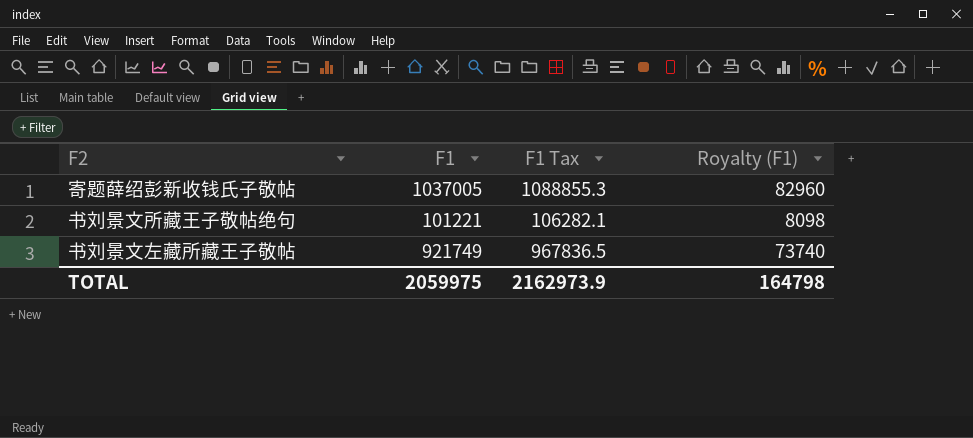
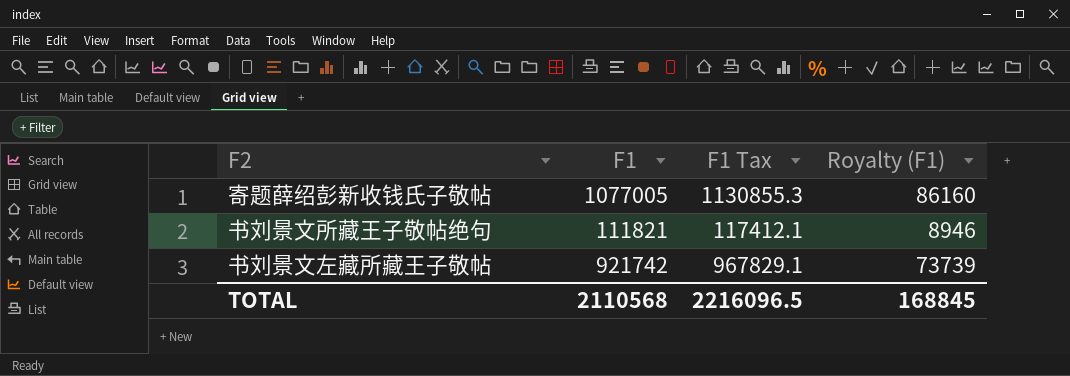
寄题薛绍彭新收钱氏子敬帖 | F1: 1037005 -> 1077005
寄题薛绍彭新收钱氏子敬帖 | F1 Tax: 1088855.3 -> 1130855.3
寄题薛绍彭新收钱氏子敬帖 | Royalty (F1): 82960 -> 86160
书刘景文所藏王子敬帖绝句 | F1: 101221 -> 111821
书刘景文所藏王子敬帖绝句 | F1 Tax: 106282.1 -> 117412.1
书刘景文所藏王子敬帖绝句 | Royalty (F1): 8098 -> 8946
书刘景文左藏所藏王子敬帖 | F1: 921749 -> 921742
书刘景文左藏所藏王子敬帖 | F1 Tax: 967836.5 -> 967829.1
书刘景文左藏所藏王子敬帖 | Royalty (F1): 73740 -> 73739
TOTAL | F1: 2059975 -> 2110568
TOTAL | F1 Tax: 2162973.9 -> 2216096.5
TOTAL | Royalty (F1): 164798 -> 168845

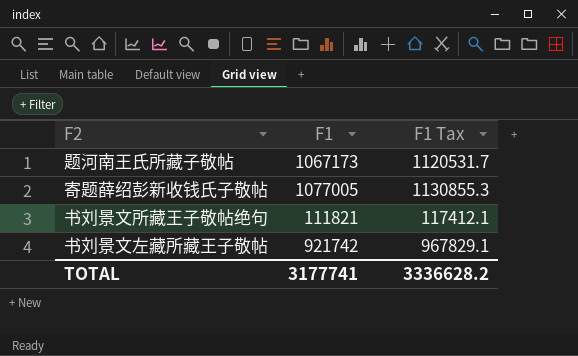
column Royalty (F1) | formula: [F1] * 0.08 -> none
row 题河南王氏所藏子敬帖: none -> 1067173 | 1120531.7
TOTAL | F1: 2110568 -> 3177741
TOTAL | F1 Tax: 2216096.5 -> 3336628.2

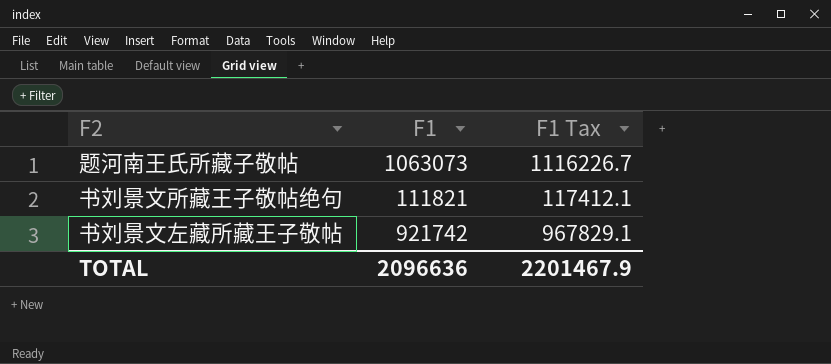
row 寄题薛绍彭新收钱氏子敬帖: 1077005 | 1130855.3 -> none
题河南王氏所藏子敬帖 | F1: 1067173 -> 1063073
题河南王氏所藏子敬帖 | F1 Tax: 1120531.7 -> 1116226.7
TOTAL | F1: 3177741 -> 2096636
TOTAL | F1 Tax: 3336628.2 -> 2201467.9

